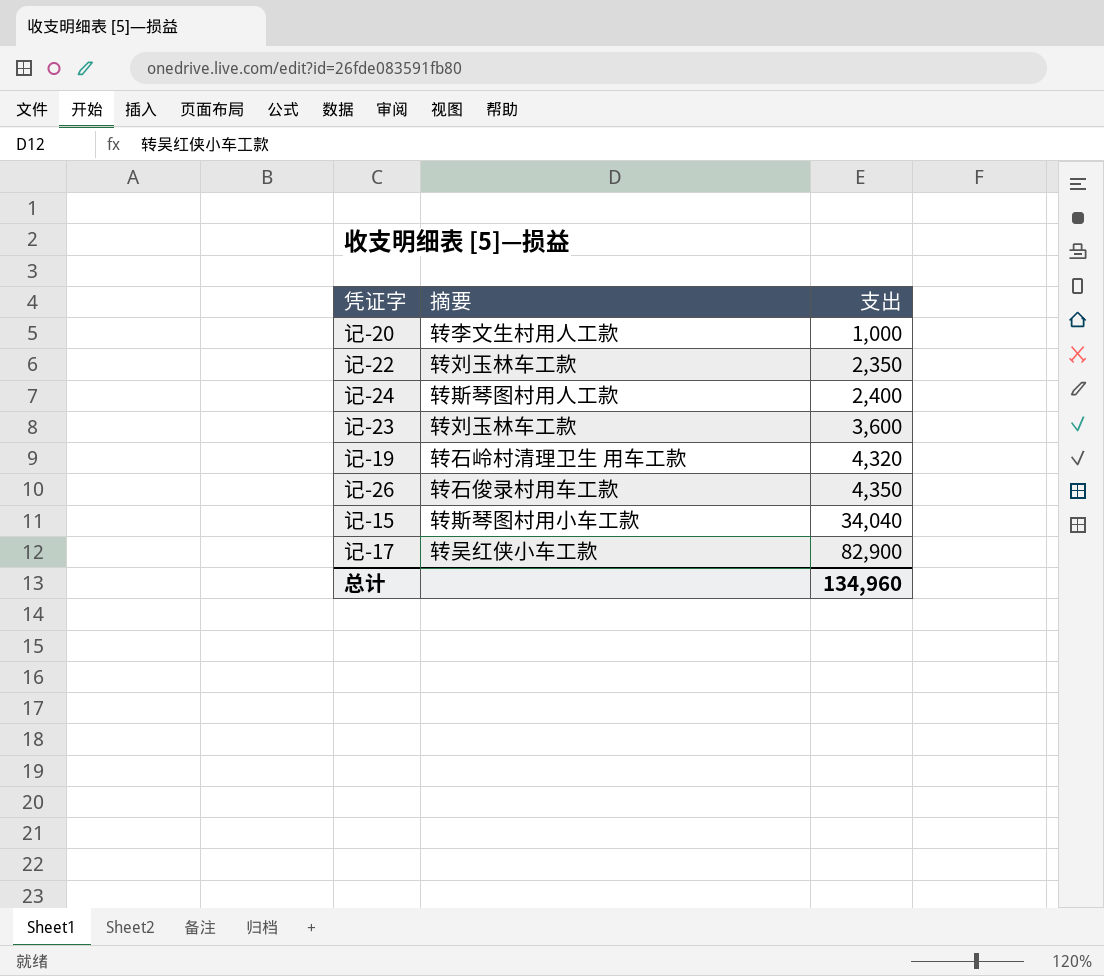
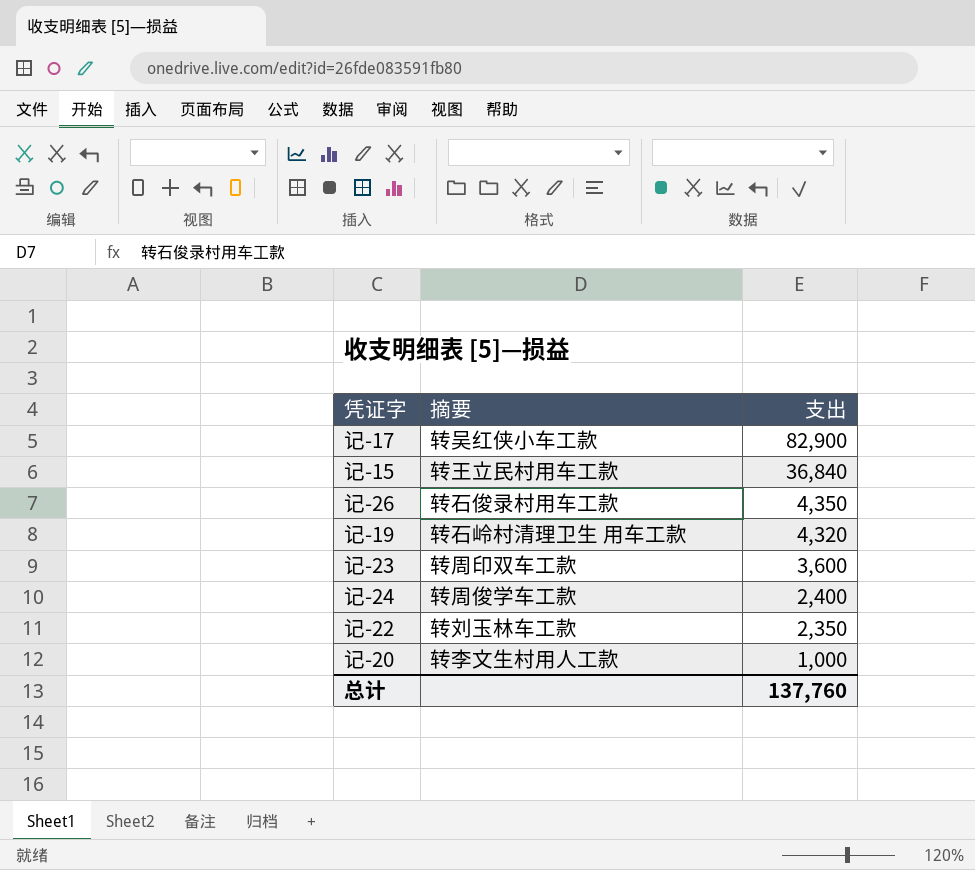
row order: 支出 ascending -> 支出 descending
记-15 | 摘要: 转斯琴图村用小车工款 -> 转王立民村用车工款
记-15 | 支出: 34,040 -> 36,840
记-23 | 摘要: 转刘玉林车工款 -> 转周印双车工款
记-24 | 摘要: 转斯琴图村用人工款 -> 转周俊学车工款
总计 | 支出: 134,960 -> 137,760

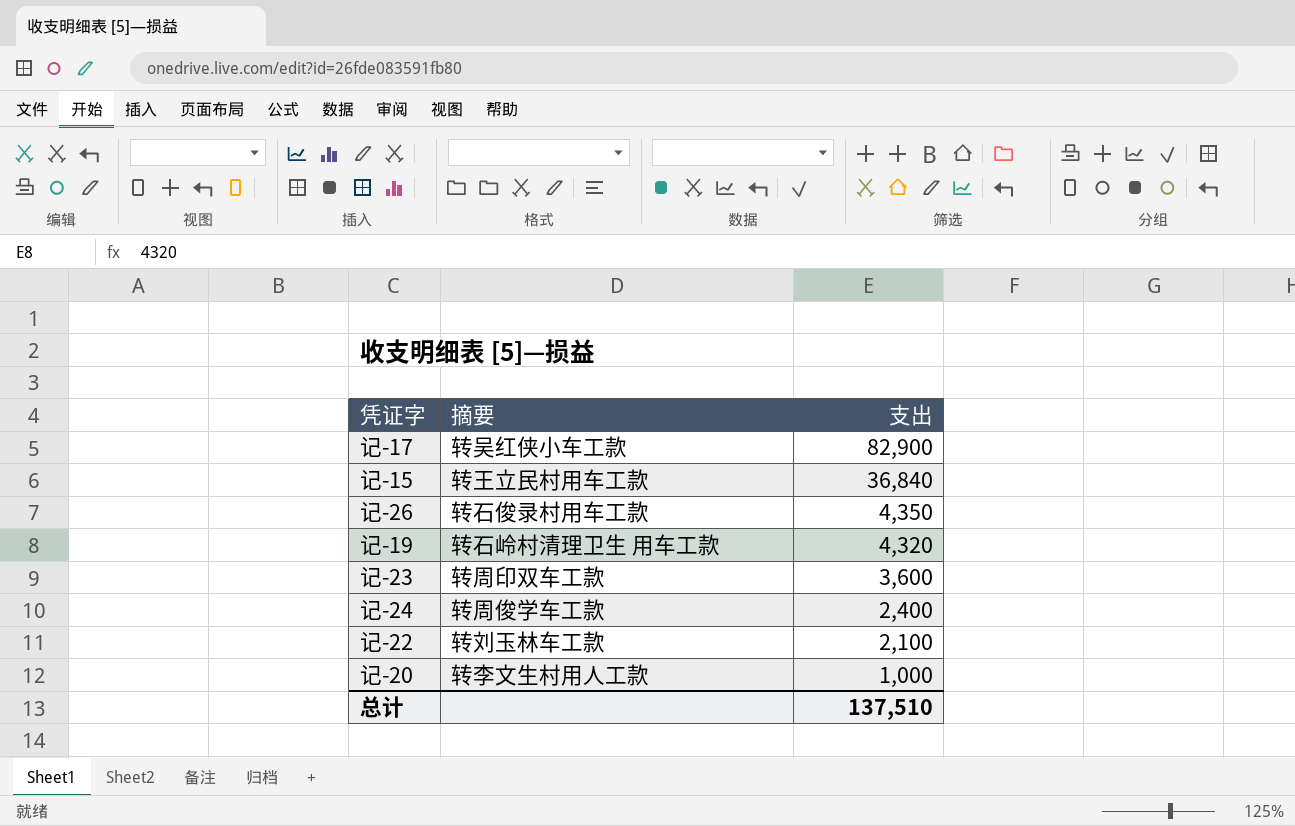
记-22 | 支出: 2,350 -> 2,100
总计 | 支出: 137,760 -> 137,510

